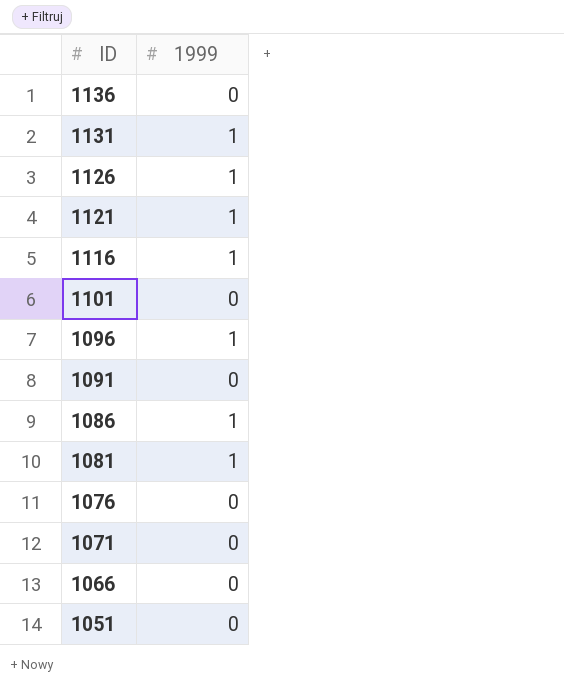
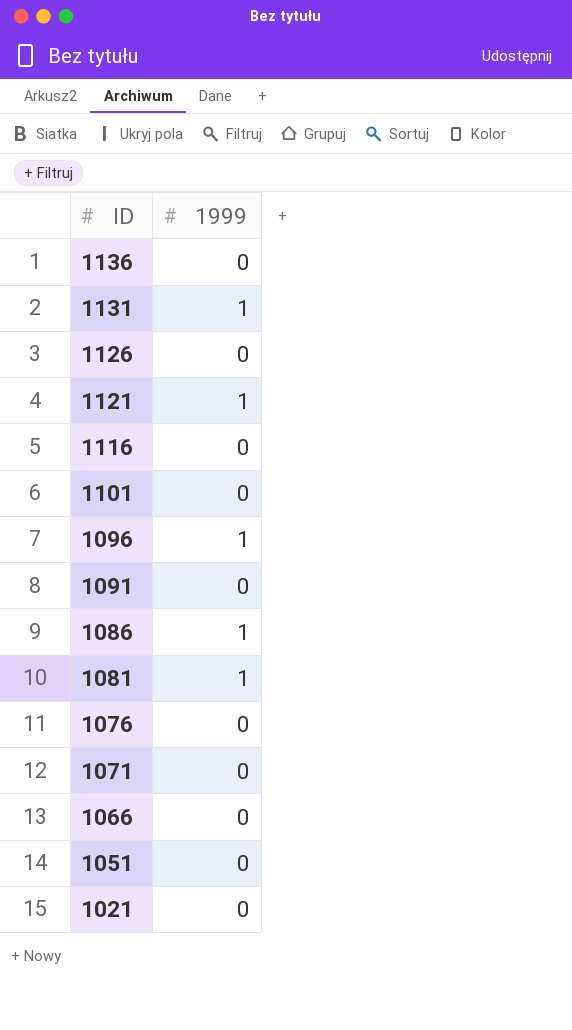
1126 | 1999: 1 -> 0
1116 | 1999: 1 -> 0
row 1021: none -> 0

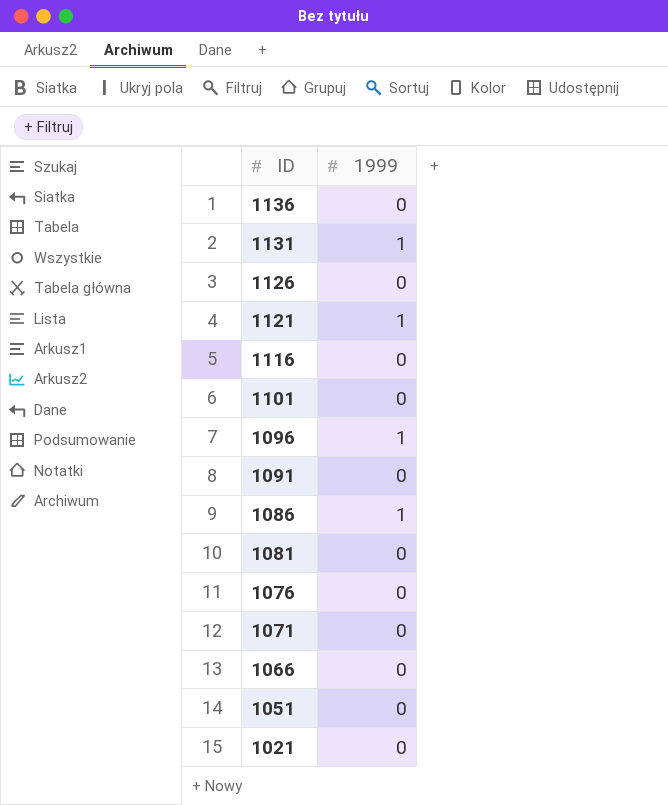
1081 | 1999: 1 -> 0

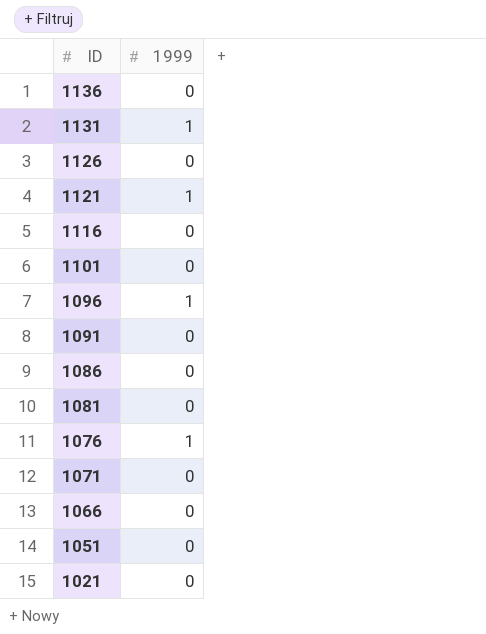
1086 | 1999: 1 -> 0
1076 | 1999: 0 -> 1

